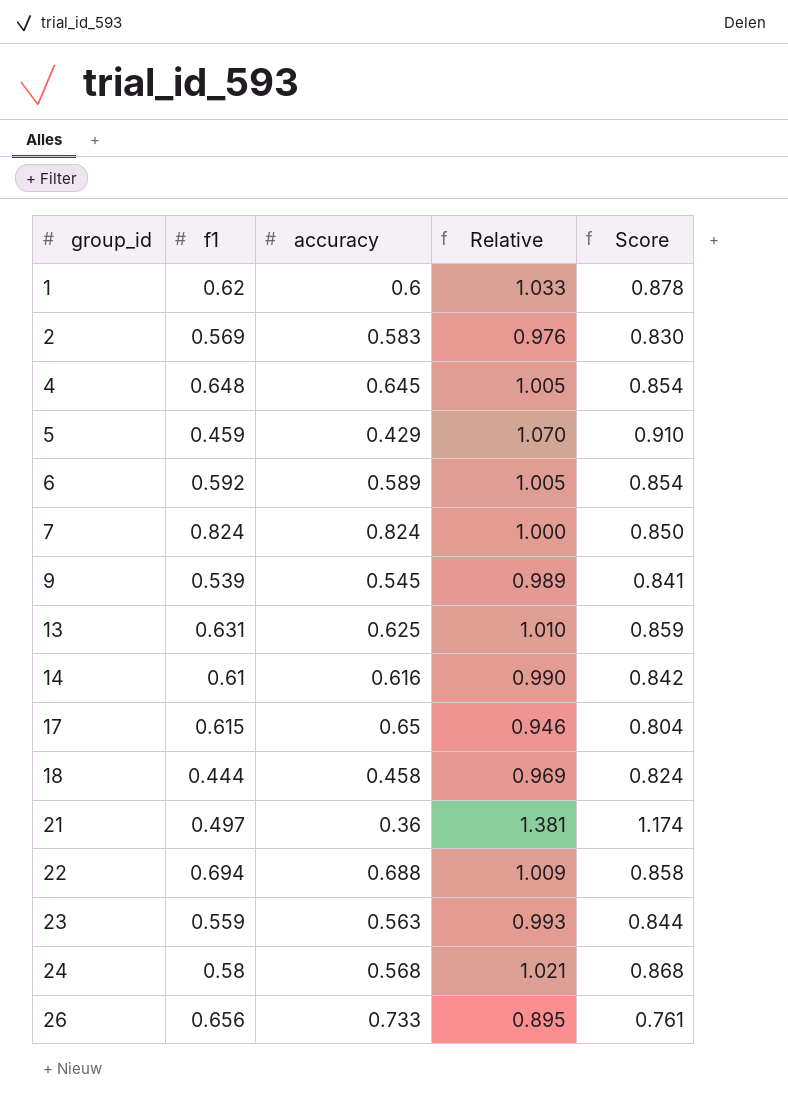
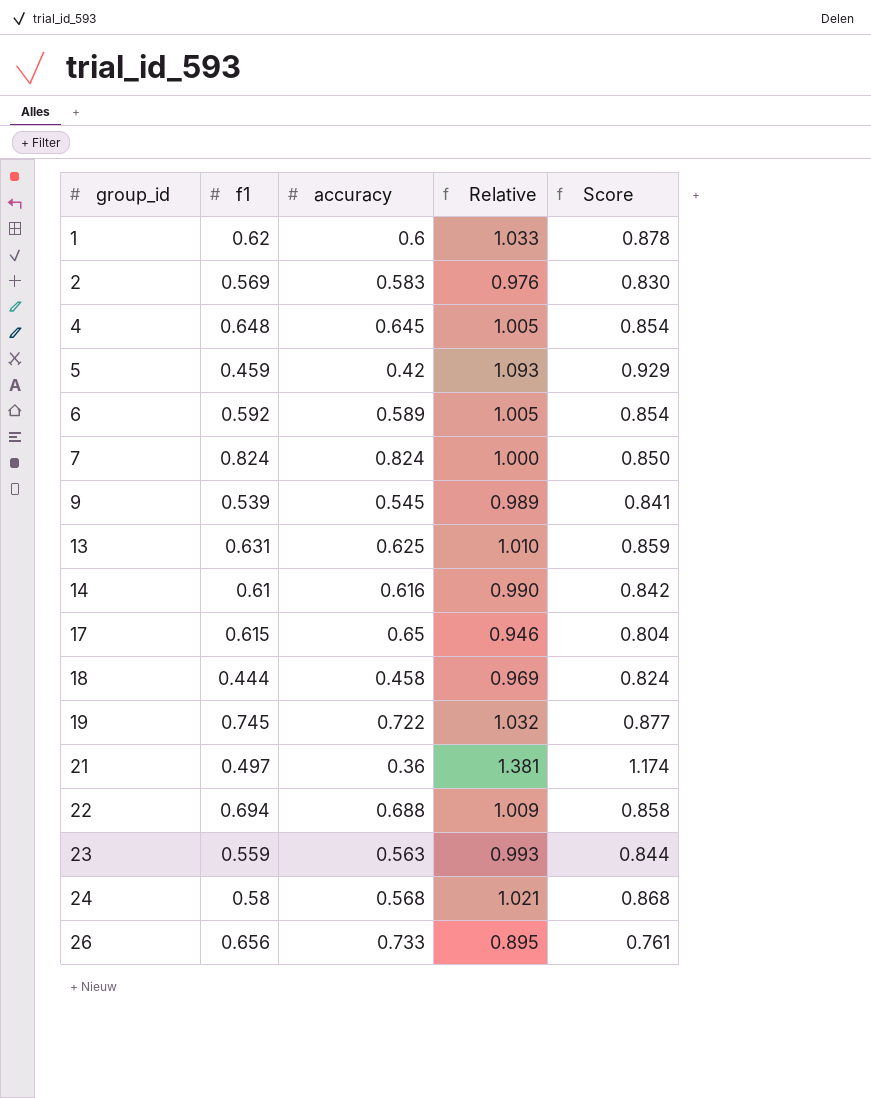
5 | accuracy: 0.429 -> 0.42
5 | Relative: 1.070 -> 1.093
5 | Score: 0.910 -> 0.929
row 19: none -> 0.745 | 0.722 | 1.032 | 0.877

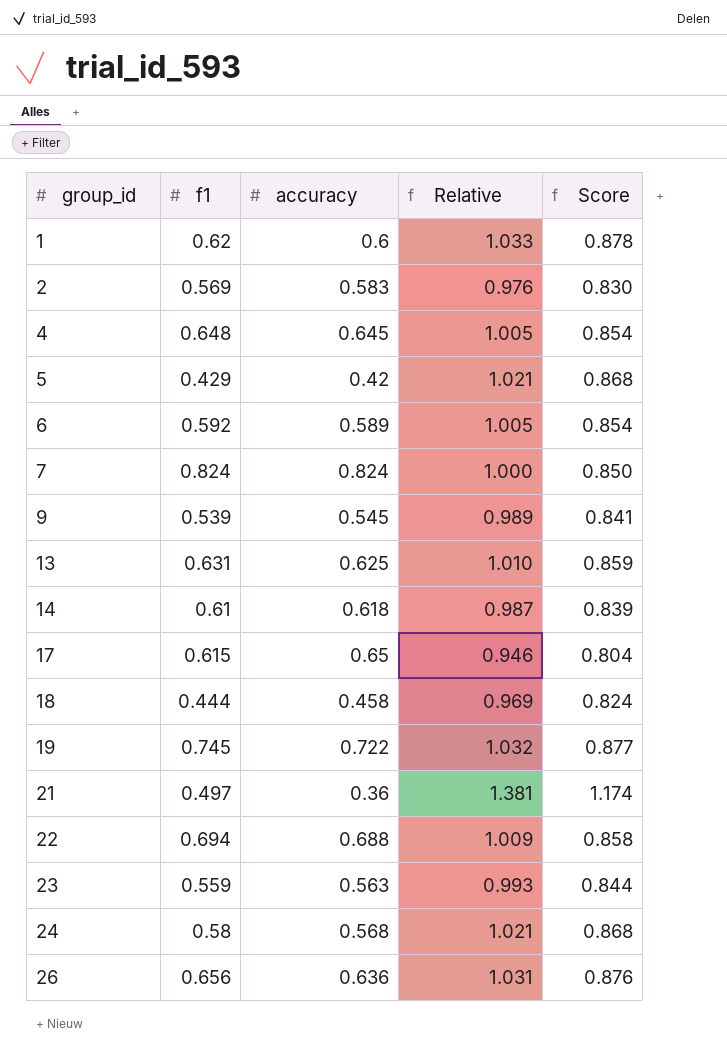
5 | f1: 0.459 -> 0.429
5 | Relative: 1.093 -> 1.021
5 | Score: 0.929 -> 0.868
14 | accuracy: 0.616 -> 0.618
14 | Relative: 0.990 -> 0.987
14 | Score: 0.842 -> 0.839
26 | accuracy: 0.733 -> 0.636
26 | Relative: 0.895 -> 1.031
26 | Score: 0.761 -> 0.876

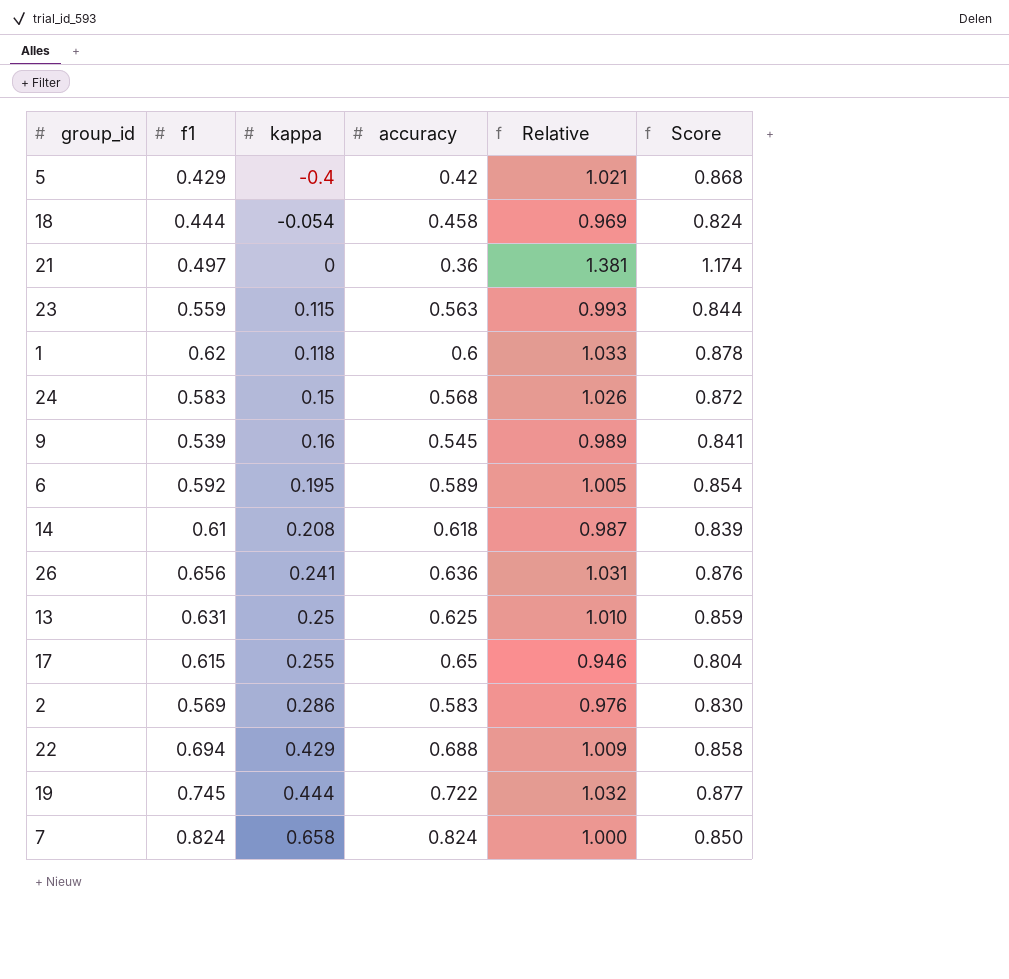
row order: group_id ascending -> kappa ascending
column kappa | position: none -> 3
row 4: 0.648 | 0.645 | 1.005 | 0.854 -> none
24 | f1: 0.58 -> 0.583
24 | Relative: 1.021 -> 1.026
24 | Score: 0.868 -> 0.872

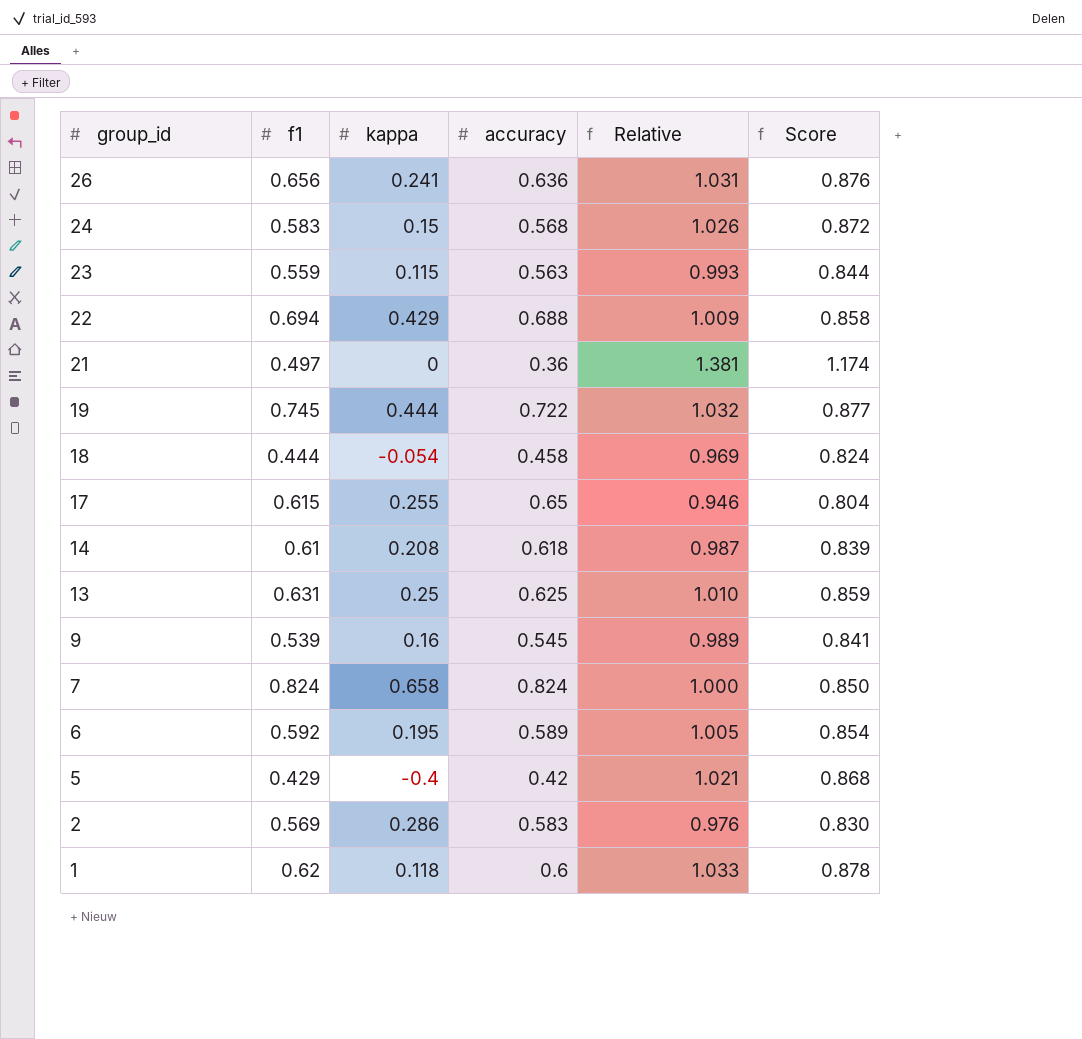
row order: kappa ascending -> group_id descending

